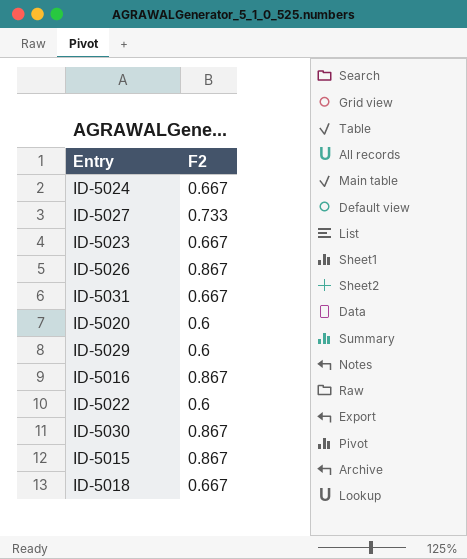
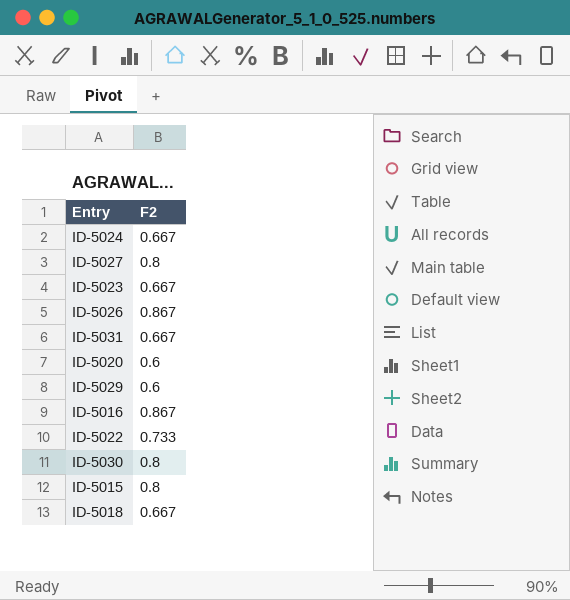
ID-5027 | F2: 0.733 -> 0.8
ID-5022 | F2: 0.6 -> 0.733
ID-5030 | F2: 0.867 -> 0.8
ID-5015 | F2: 0.867 -> 0.8

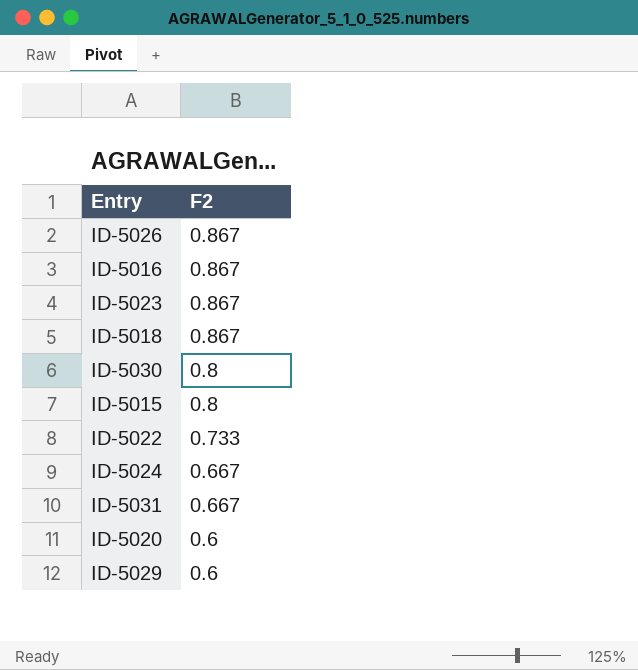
row order: none -> F2 descending
row ID-5027: 0.8 -> none
ID-5023 | F2: 0.667 -> 0.867
ID-5018 | F2: 0.667 -> 0.867

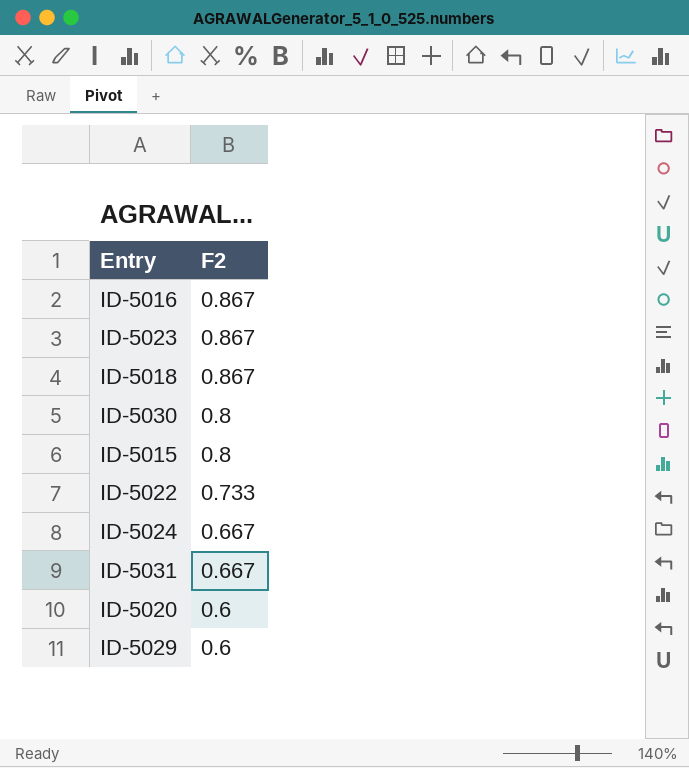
row ID-5026: 0.867 -> none

